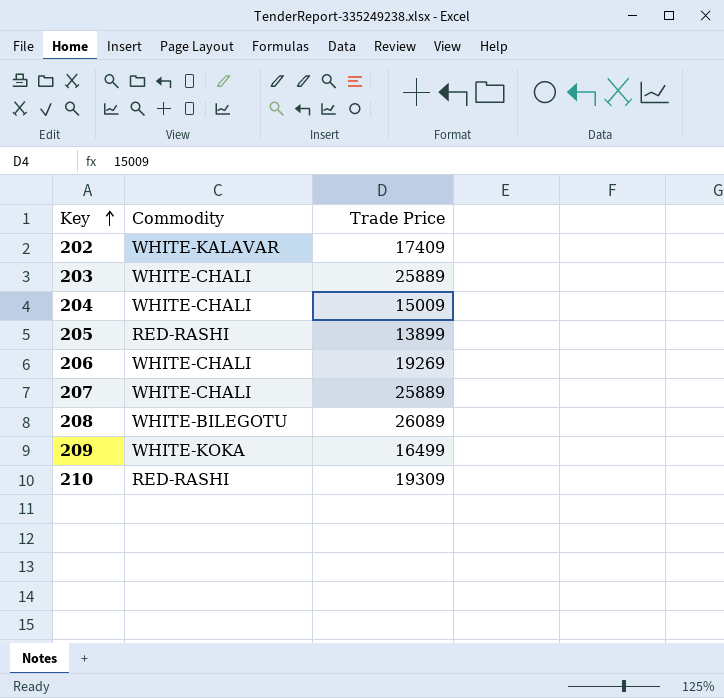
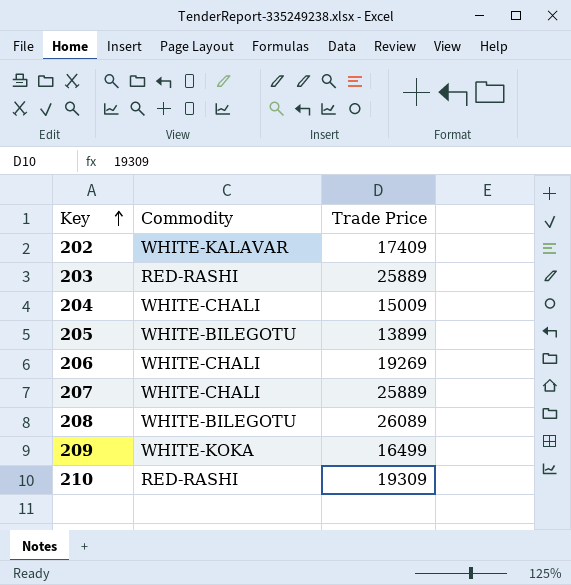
203 | Commodity: WHITE-CHALI -> RED-RASHI
205 | Commodity: RED-RASHI -> WHITE-BILEGOTU

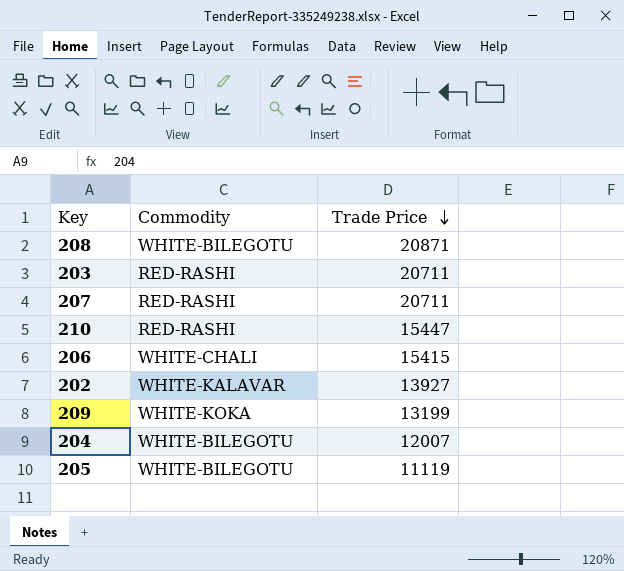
row order: Key ascending -> Trade Price descending
208 | Trade Price: 26089 -> 20871
203 | Trade Price: 25889 -> 20711
207 | Commodity: WHITE-CHALI -> RED-RASHI
207 | Trade Price: 25889 -> 20711
210 | Trade Price: 19309 -> 15447
206 | Trade Price: 19269 -> 15415
202 | Trade Price: 17409 -> 13927
209 | Trade Price: 16499 -> 13199
204 | Commodity: WHITE-CHALI -> WHITE-BILEGOTU
204 | Trade Price: 15009 -> 12007
205 | Trade Price: 13899 -> 11119

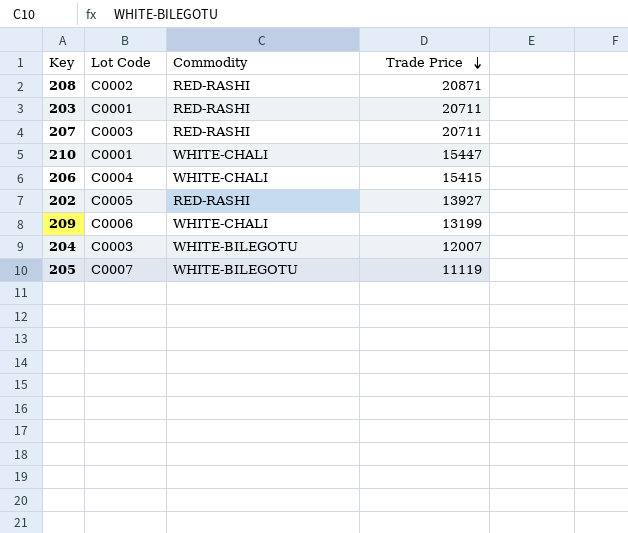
column Lot Code | position: none -> 2
208 | Commodity: WHITE-BILEGOTU -> RED-RASHI
210 | Commodity: RED-RASHI -> WHITE-CHALI
202 | Commodity: WHITE-KALAVAR -> RED-RASHI
209 | Commodity: WHITE-KOKA -> WHITE-CHALI

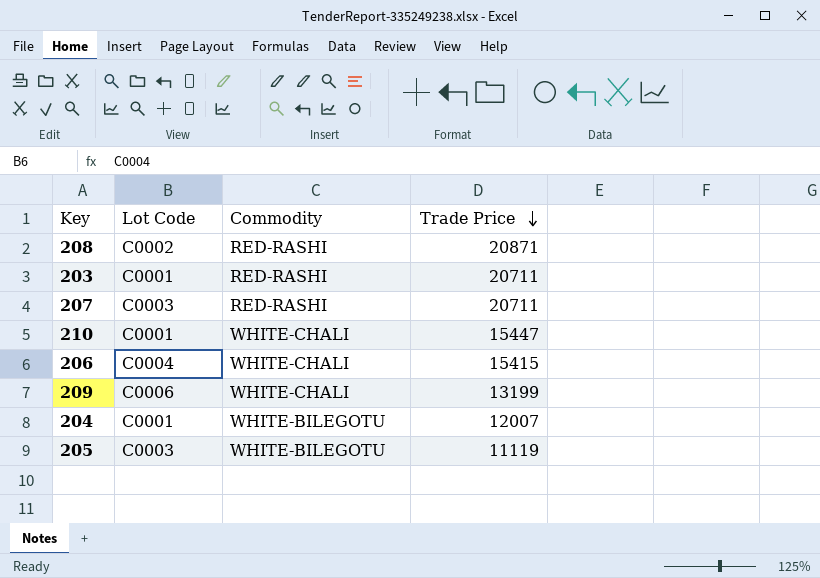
row 202: C0005 | RED-RASHI | 13927 -> none
204 | Lot Code: C0003 -> C0001
205 | Lot Code: C0007 -> C0003

